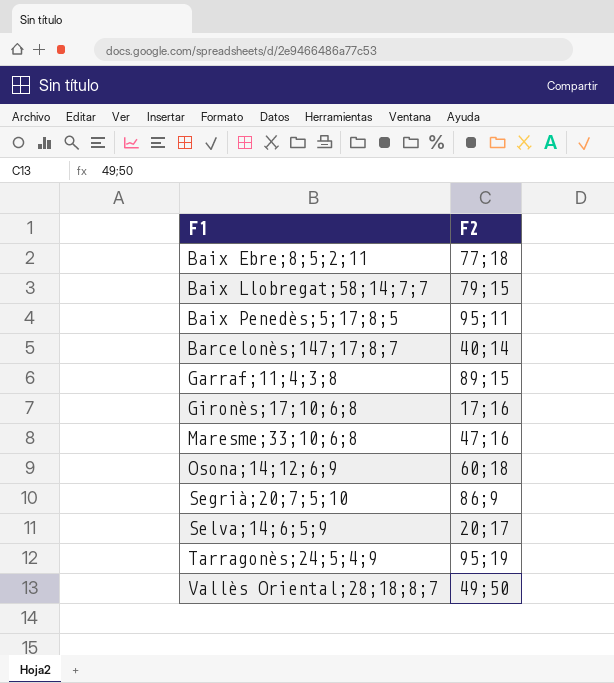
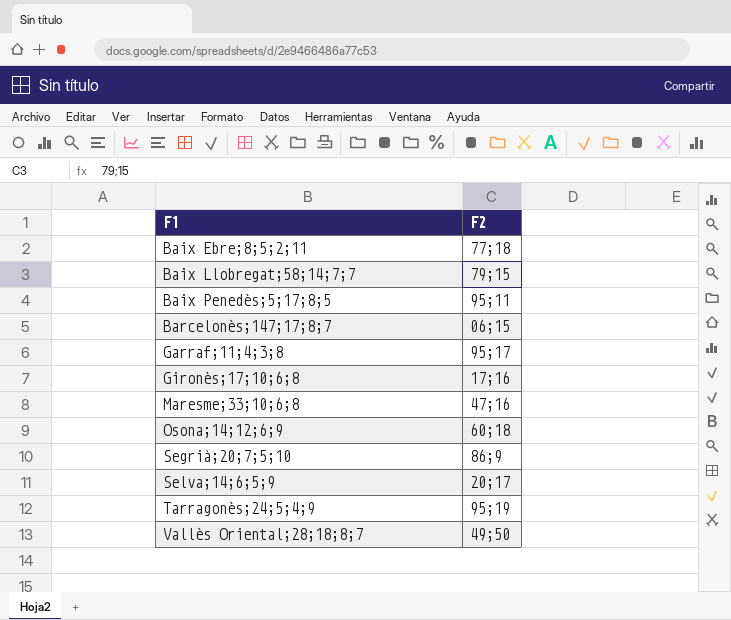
Barcelonès;147;17;8;7 | F2: 40;14 -> 06;15
Garraf;11;4;3;8 | F2: 89;15 -> 95;17

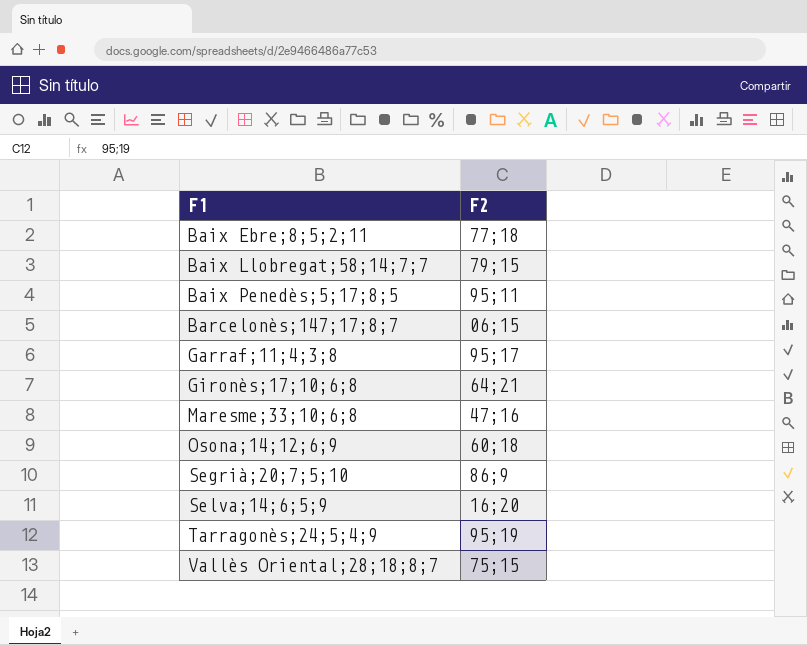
Gironès;17;10;6;8 | F2: 17;16 -> 64;21
Selva;14;6;5;9 | F2: 20;17 -> 16;20
Vallès Oriental;28;18;8;7 | F2: 49;50 -> 75;15

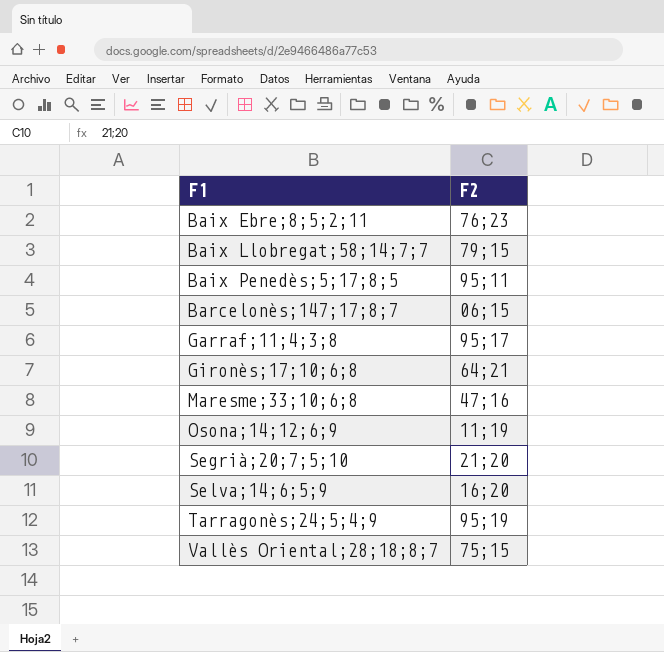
Baix Ebre;8;5;2;11 | F2: 77;18 -> 76;23
Osona;14;12;6;9 | F2: 60;18 -> 11;19
Segrià;20;7;5;10 | F2: 86;9 -> 21;20

